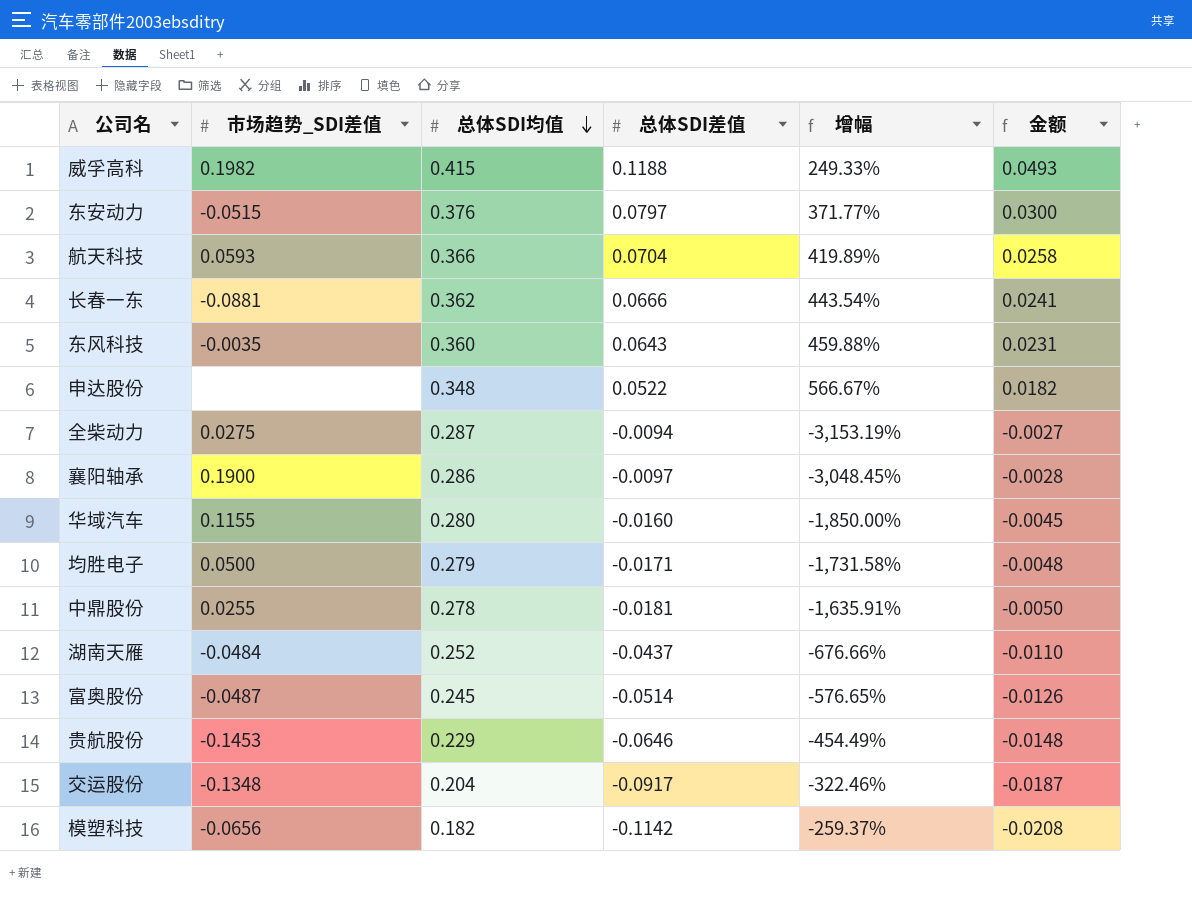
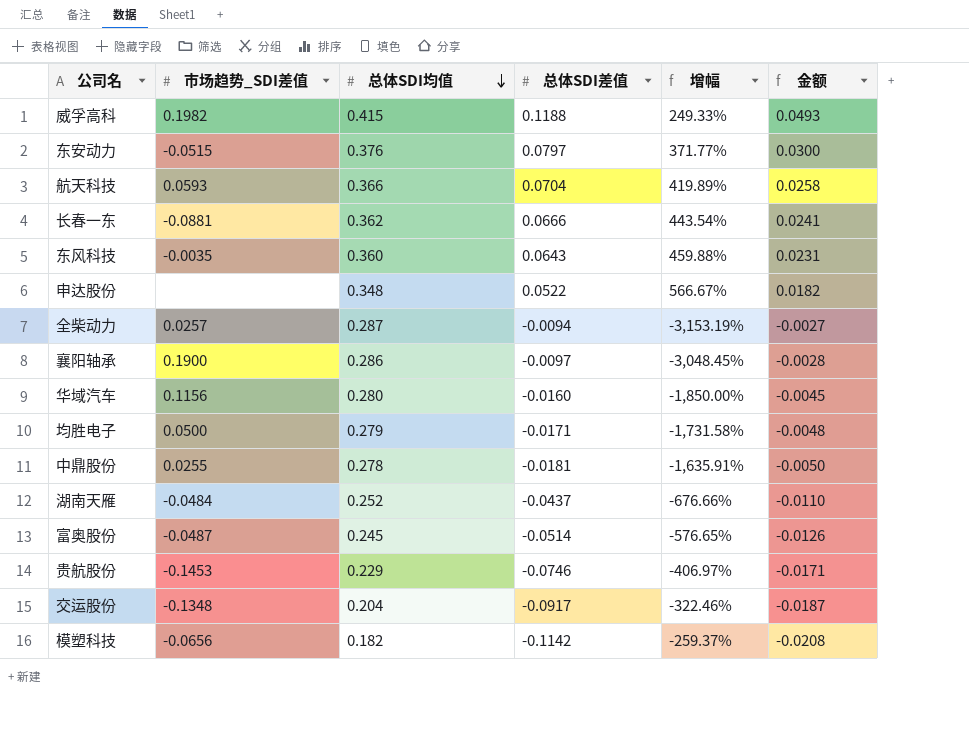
全柴动力 | 市场趋势_SDI差值: 0.0275 -> 0.0257
华域汽车 | 市场趋势_SDI差值: 0.1155 -> 0.1156
贵航股份 | 总体SDI差值: -0.0646 -> -0.0746
贵航股份 | 增幅: -454.49% -> -406.97%
贵航股份 | 金额: -0.0148 -> -0.0171

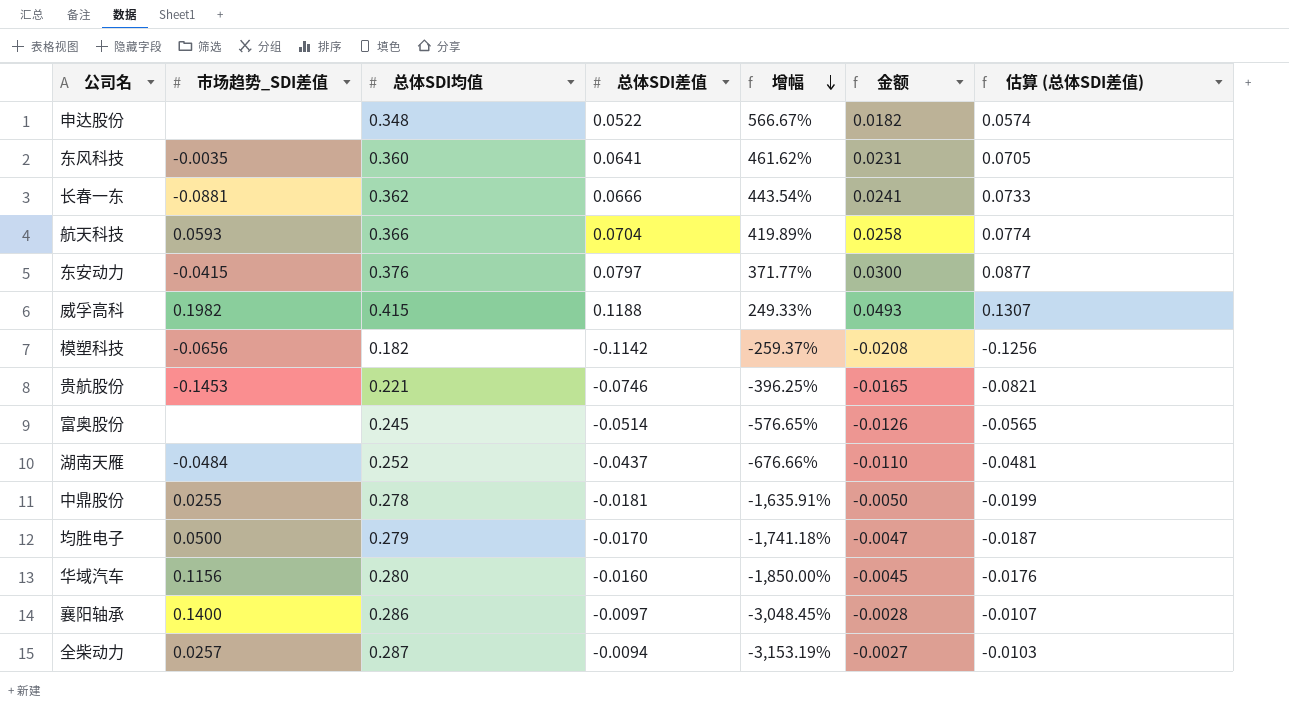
row order: 总体SDI均值 descending -> 增幅 descending
column 估算 (总体SDI差值) | formula: none -> [总体SDI差值] * 1.1
row 交运股份: -0.1348 | 0.204 | -0.0917 | -322.46% | -0.0187 -> none
东风科技 | 总体SDI差值: 0.0643 -> 0.0641
东风科技 | 增幅: 459.88% -> 461.62%
东安动力 | 市场趋势_SDI差值: -0.0515 -> -0.0415
贵航股份 | 总体SDI均值: 0.229 -> 0.221
贵航股份 | 增幅: -406.97% -> -396.25%
贵航股份 | 金额: -0.0171 -> -0.0165
富奥股份 | 市场趋势_SDI差值: -0.0487 -> none
均胜电子 | 总体SDI差值: -0.0171 -> -0.0170
均胜电子 | 增幅: -1,731.58% -> -1,741.18%
均胜电子 | 金额: -0.0048 -> -0.0047
襄阳轴承 | 市场趋势_SDI差值: 0.1900 -> 0.1400

